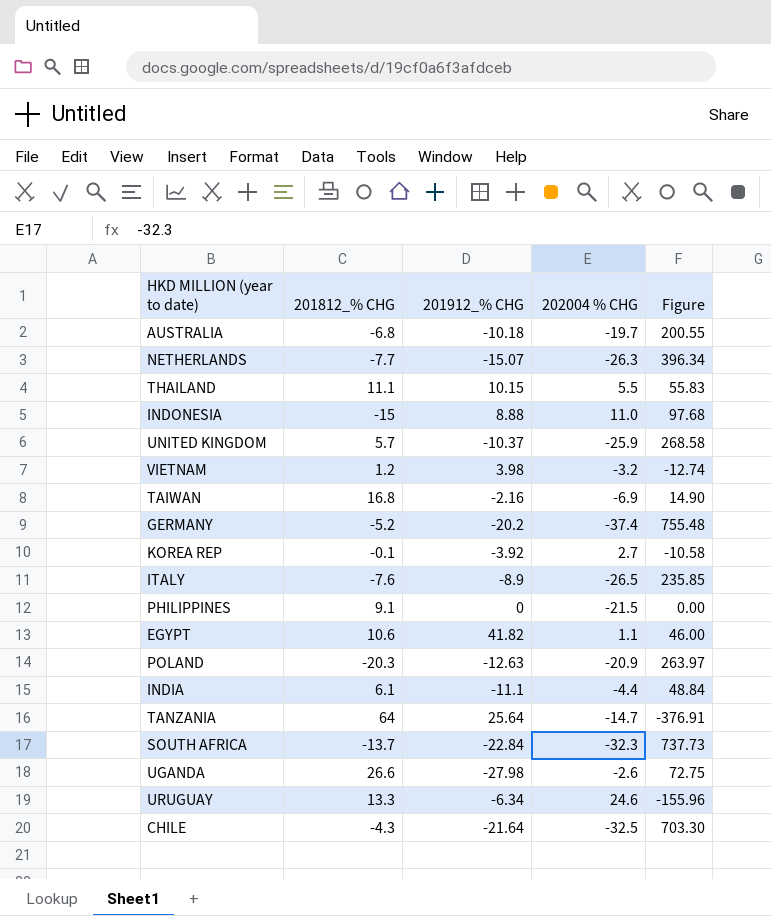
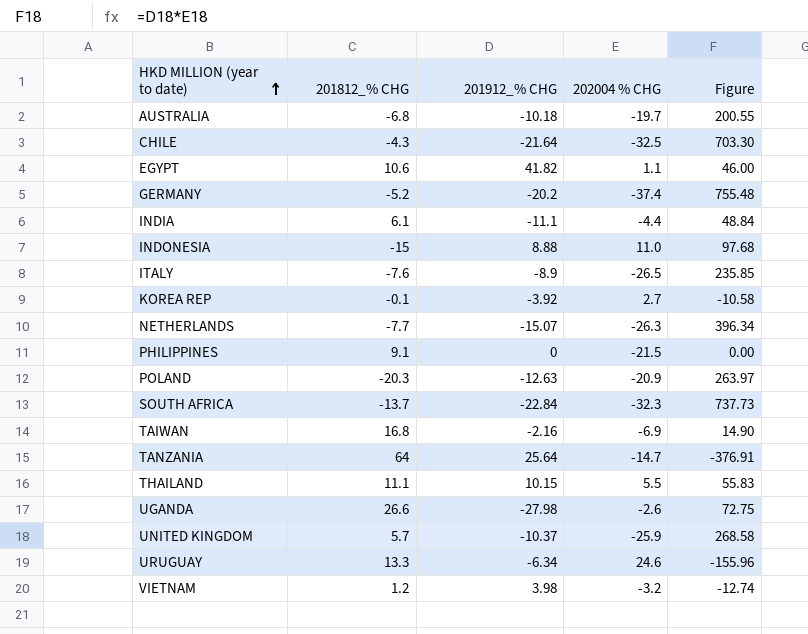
row order: none -> HKD MILLION (year to date) ascending

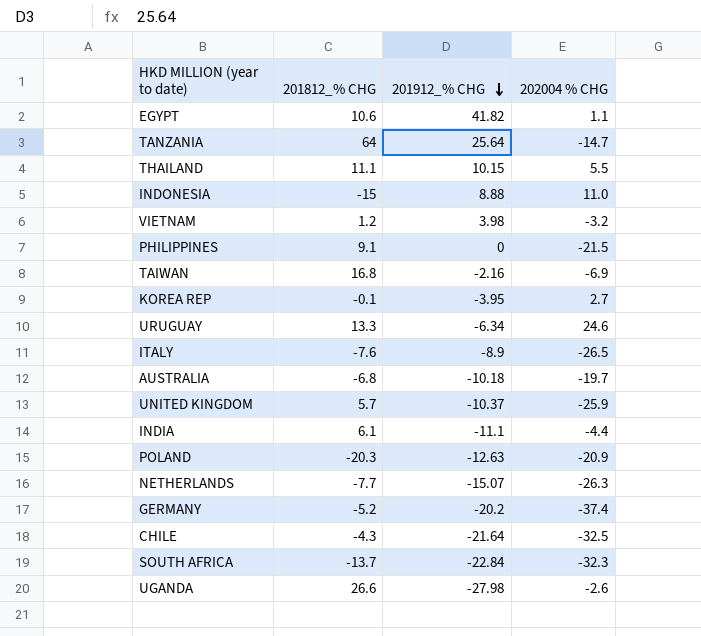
row order: HKD MILLION (year to date) ascending -> 201912_% CHG descending
column Figure | formula: [201912_% CHG] * [202004 % CHG] -> none
KOREA REP | 201912_% CHG: -3.92 -> -3.95

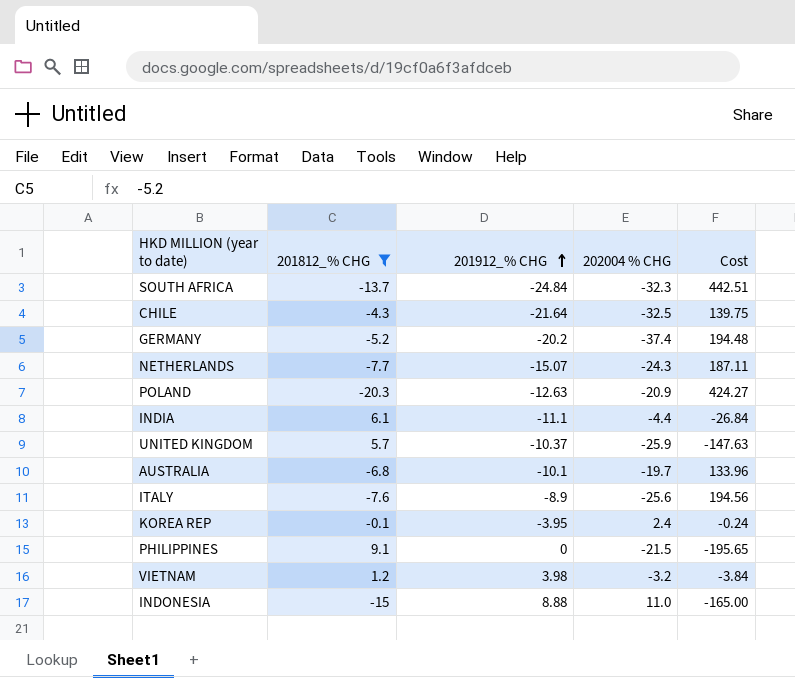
filter: none -> 201812_% CHG <= 9.1
row order: 201912_% CHG descending -> 201912_% CHG ascending
column Cost | formula: none -> [201812_% CHG] * [202004 % CHG]
SOUTH AFRICA | 201912_% CHG: -22.84 -> -24.84
NETHERLANDS | 202004 % CHG: -26.3 -> -24.3
AUSTRALIA | 201912_% CHG: -10.18 -> -10.1
ITALY | 202004 % CHG: -26.5 -> -25.6
KOREA REP | 202004 % CHG: 2.7 -> 2.4

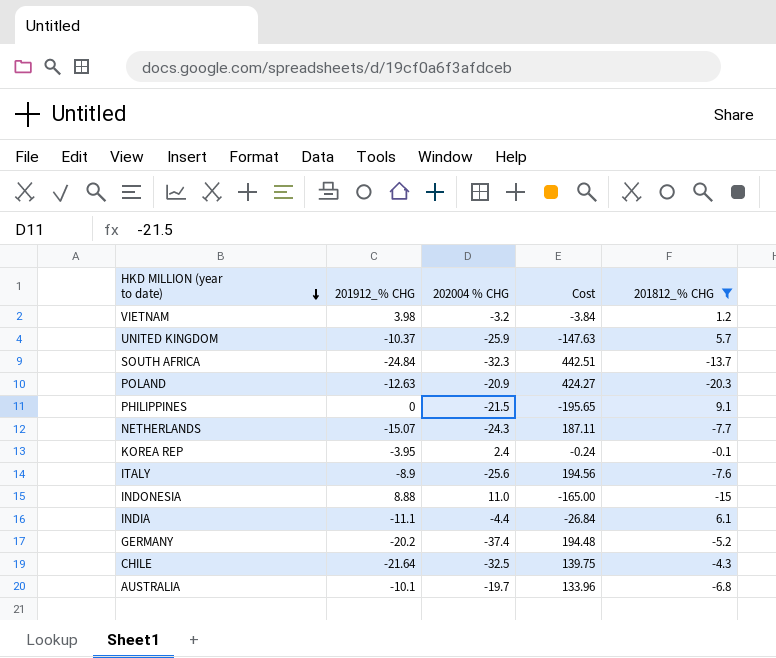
row order: 201912_% CHG ascending -> HKD MILLION (year to date) descending
column 201812_% CHG | position: 2 -> 5

